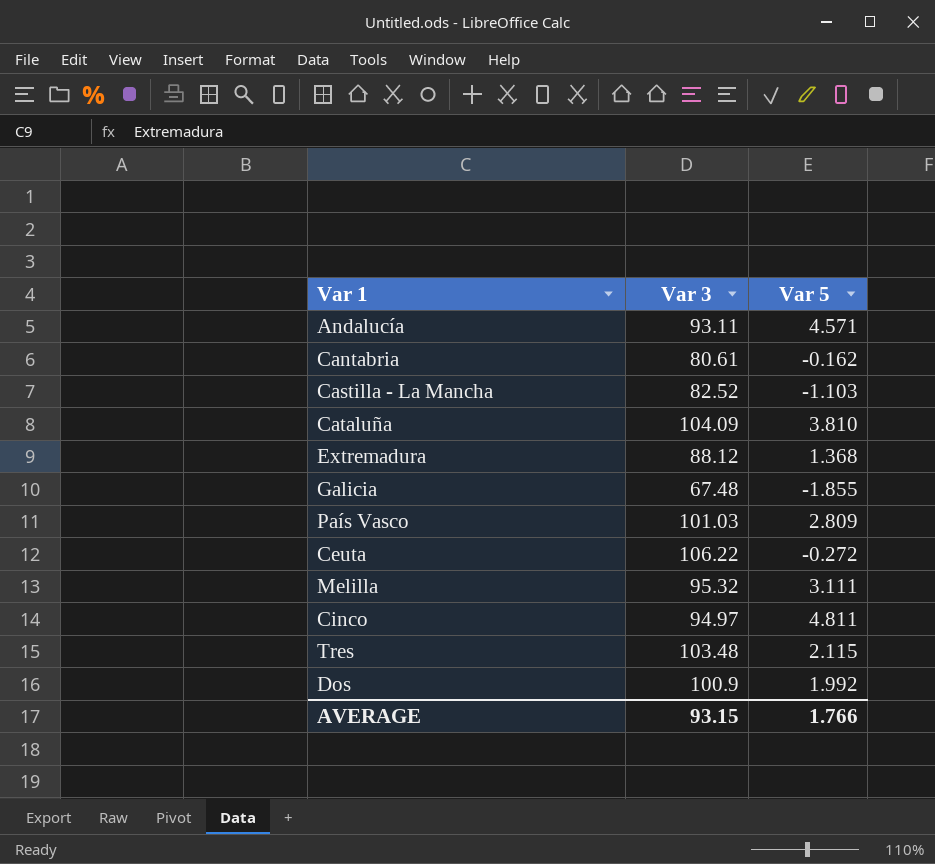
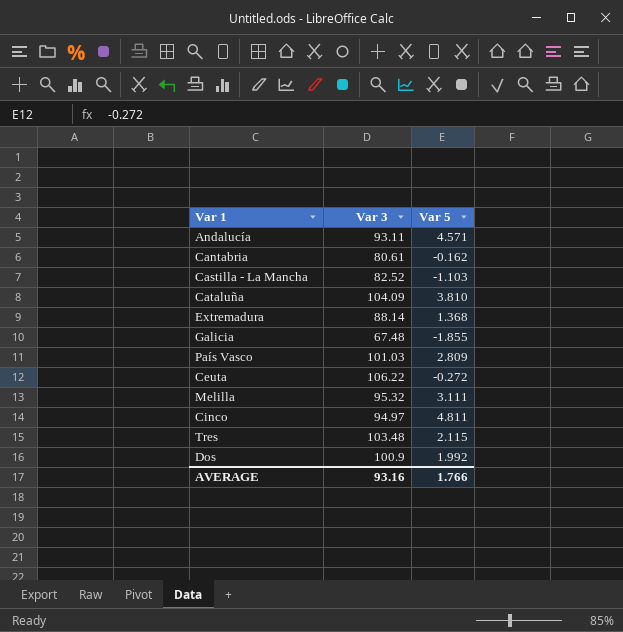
Extremadura | Var 3: 88.12 -> 88.14
AVERAGE | Var 3: 93.15 -> 93.16

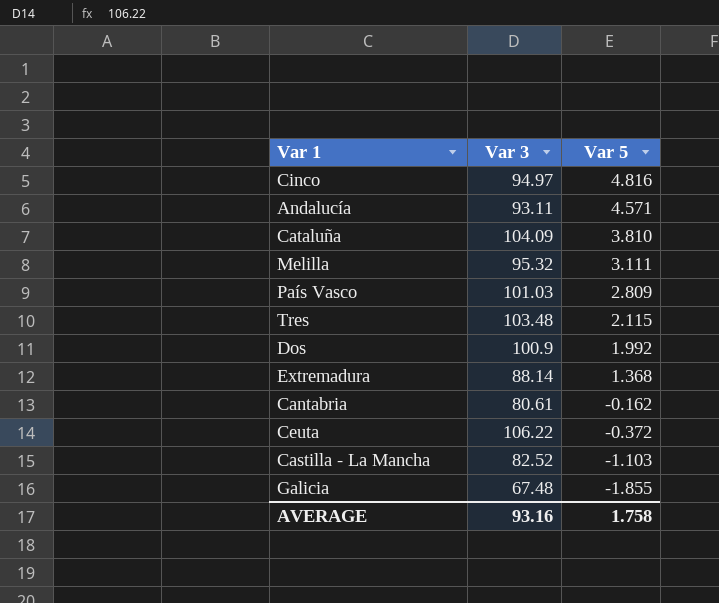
row order: none -> Var 5 descending
Cinco | Var 5: 4.811 -> 4.816
Ceuta | Var 5: -0.272 -> -0.372
AVERAGE | Var 5: 1.766 -> 1.758

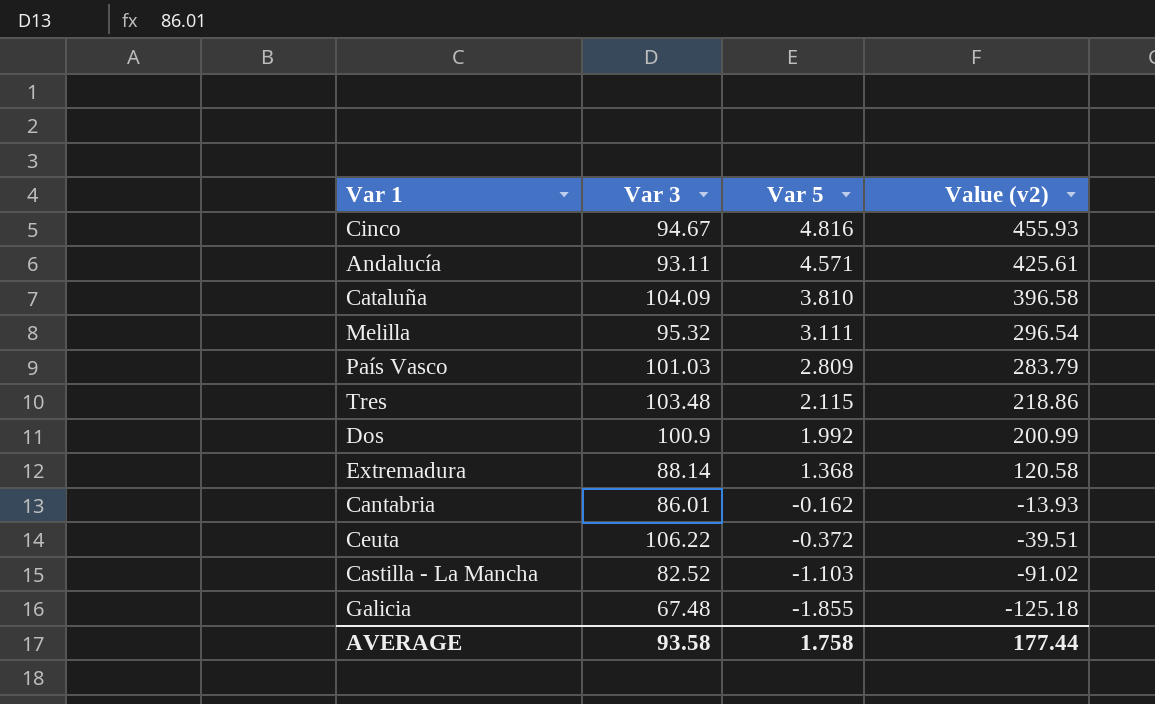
column Value (v2) | formula: none -> [Var 3] * [Var 5]
Cinco | Var 3: 94.97 -> 94.67
Cantabria | Var 3: 80.61 -> 86.01
AVERAGE | Var 3: 93.16 -> 93.58

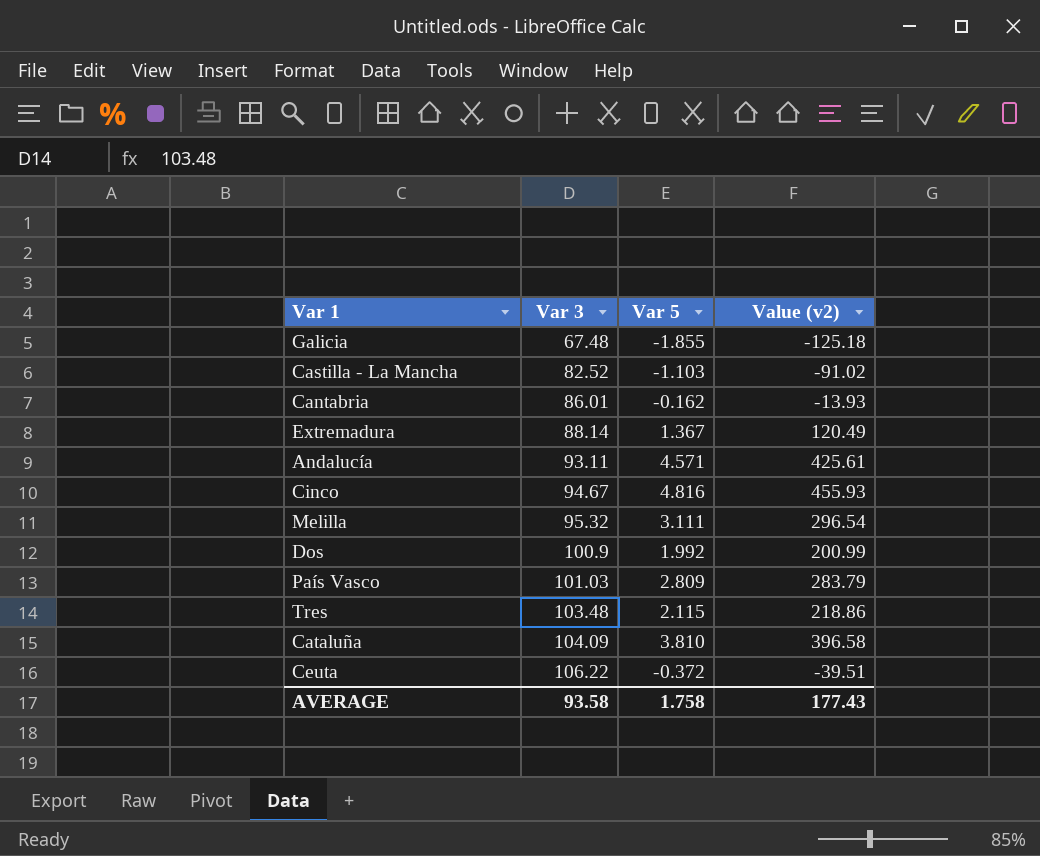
row order: Var 5 descending -> Var 3 ascending
Extremadura | Var 5: 1.368 -> 1.367
Extremadura | Value (v2): 120.58 -> 120.49
AVERAGE | Value (v2): 177.44 -> 177.43

